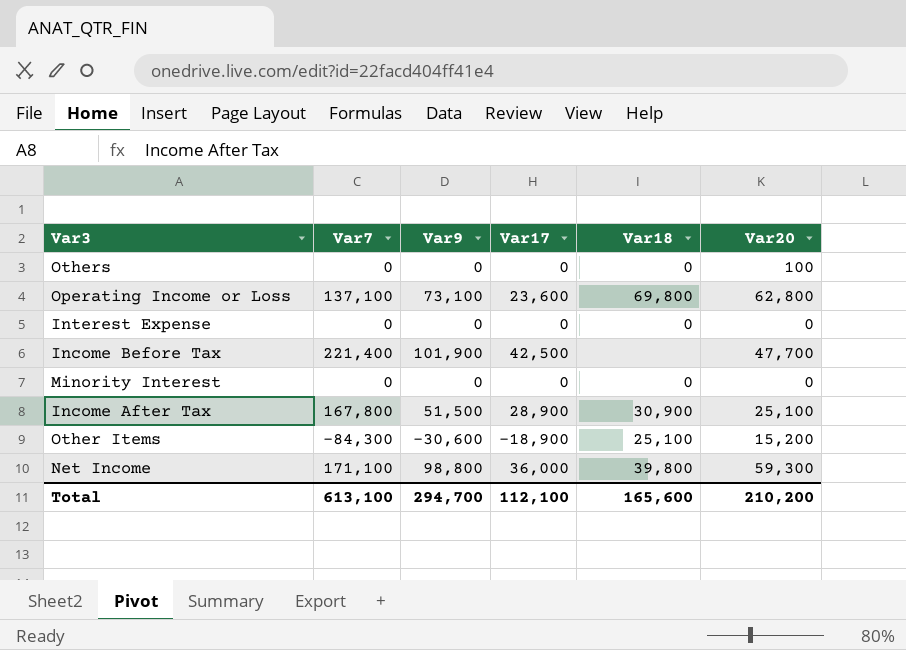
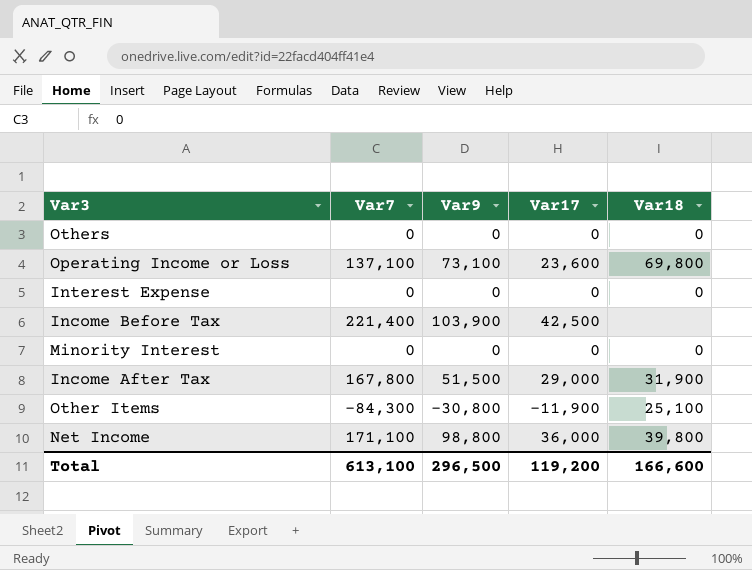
column Var20 | position: 6 -> none
Income Before Tax | Var9: 101,900 -> 103,900
Income After Tax | Var17: 28,900 -> 29,000
Income After Tax | Var18: 30,900 -> 31,900
Other Items | Var9: -30,600 -> -30,800
Other Items | Var17: -18,900 -> -11,900
Total | Var9: 294,700 -> 296,500
Total | Var17: 112,100 -> 119,200
Total | Var18: 165,600 -> 166,600

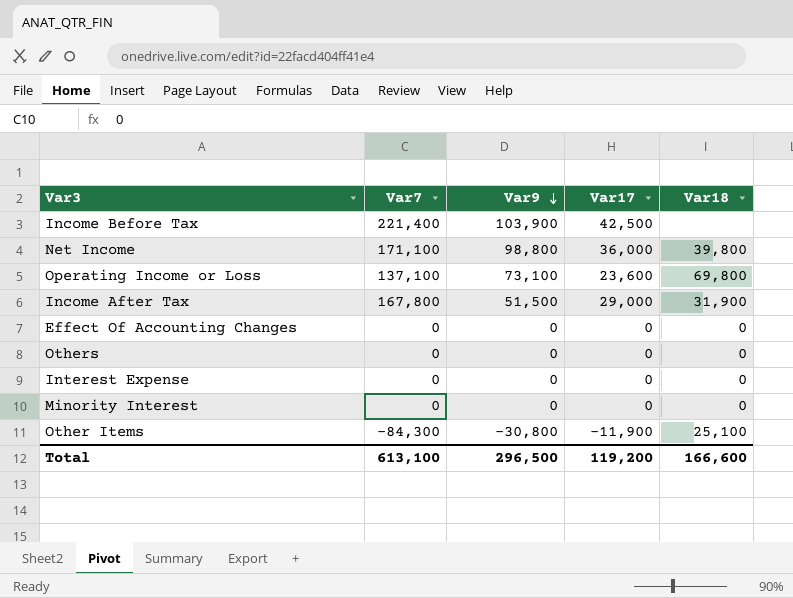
row order: none -> Var9 descending
row Effect Of Accounting Changes: none -> 0 | 0 | 0 | 0

